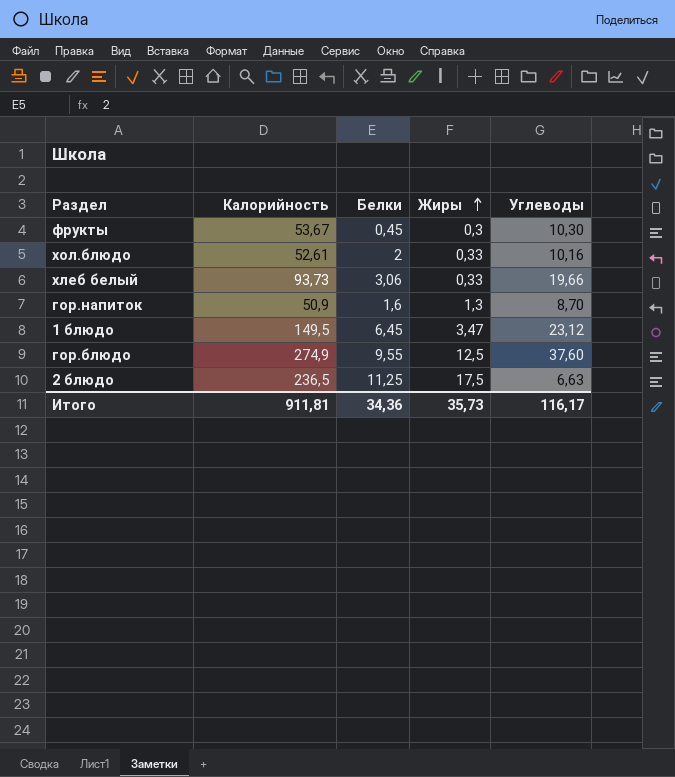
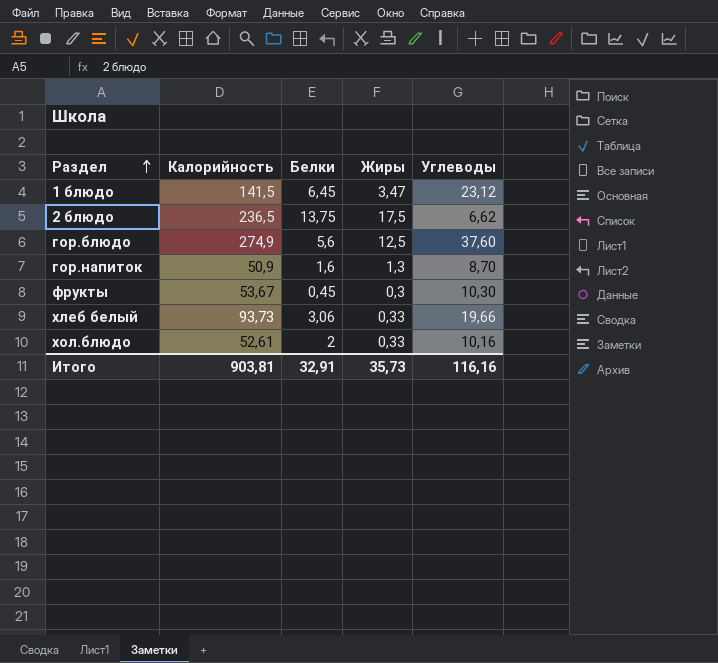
row order: Жиры ascending -> Раздел ascending
1 блюдо | Калорийность: 149,5 -> 141,5
2 блюдо | Белки: 11,25 -> 13,75
2 блюдо | Углеводы: 6,63 -> 6,62
гор.блюдо | Белки: 9,55 -> 5,6
Итого | Калорийность: 911,81 -> 903,81
Итого | Белки: 34,36 -> 32,91
Итого | Углеводы: 116,17 -> 116,16

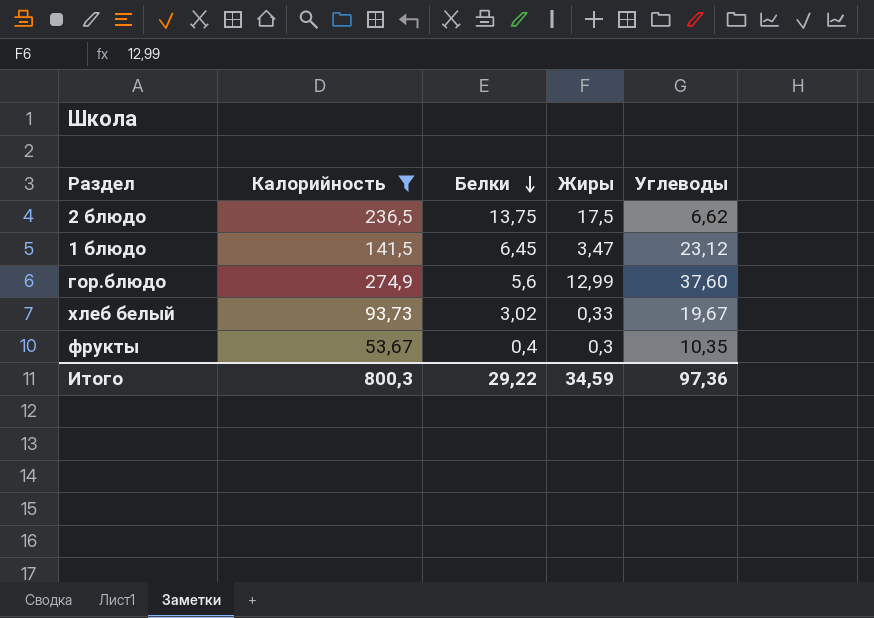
filter: none -> Калорийность >= 53,67
row order: Раздел ascending -> Белки descending
гор.блюдо | Жиры: 12,5 -> 12,99
хлеб белый | Белки: 3,06 -> 3,02
хлеб белый | Углеводы: 19,66 -> 19,67
фрукты | Белки: 0,45 -> 0,4
фрукты | Углеводы: 10,30 -> 10,35
Итого | Калорийность: 903,81 -> 800,3
Итого | Белки: 32,91 -> 29,22
Итого | Жиры: 35,73 -> 34,59
Итого | Углеводы: 116,16 -> 97,36

